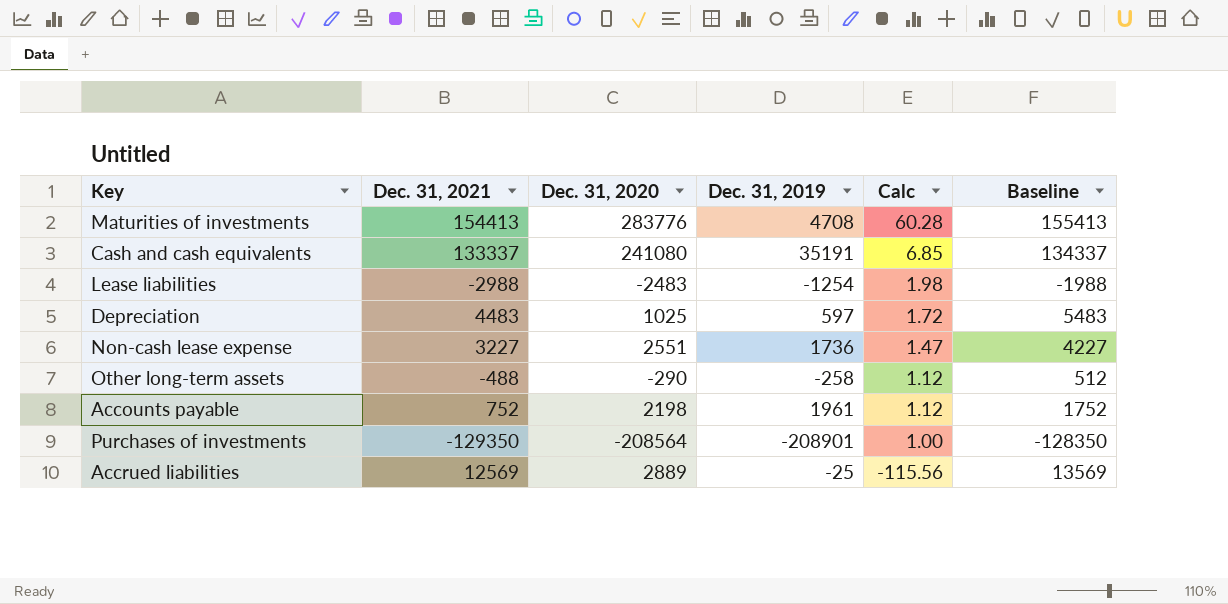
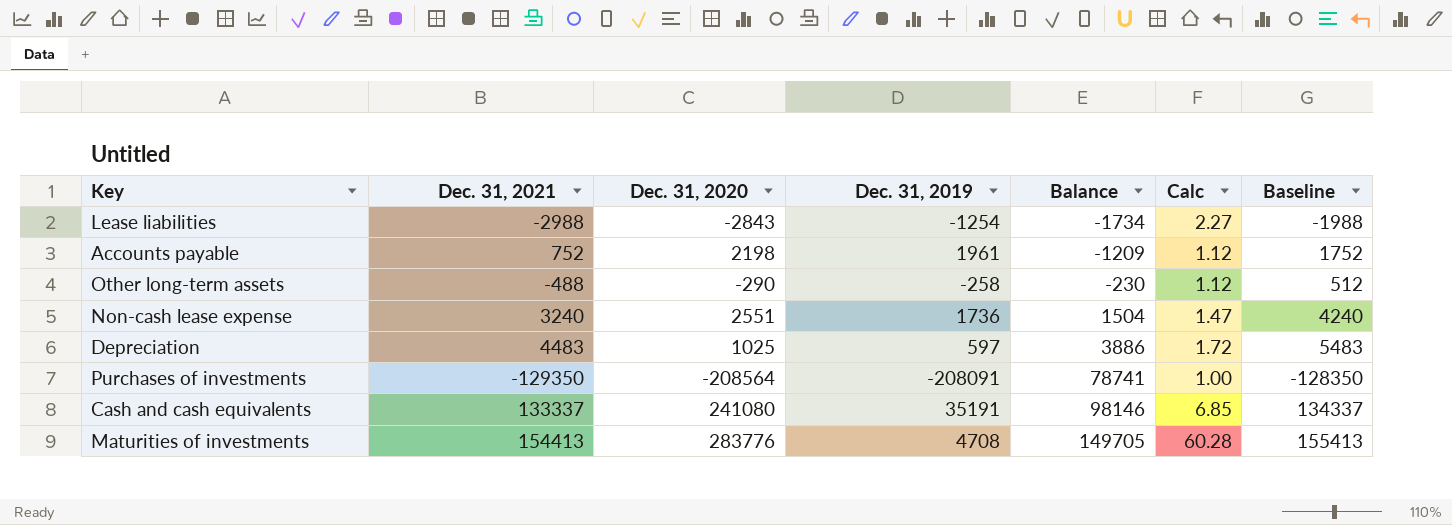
row order: Calc descending -> Balance ascending
column Balance | formula: none -> [Dec. 31, 2021] - [Dec. 31, 2019]
row Accrued liabilities: 12569 | 2889 | -25 | -115.56 | 13569 -> none
Lease liabilities | Dec. 31, 2020: -2483 -> -2843
Lease liabilities | Calc: 1.98 -> 2.27
Non-cash lease expense | Dec. 31, 2021: 3227 -> 3240
Non-cash lease expense | Baseline: 4227 -> 4240
Purchases of investments | Dec. 31, 2019: -208901 -> -208091

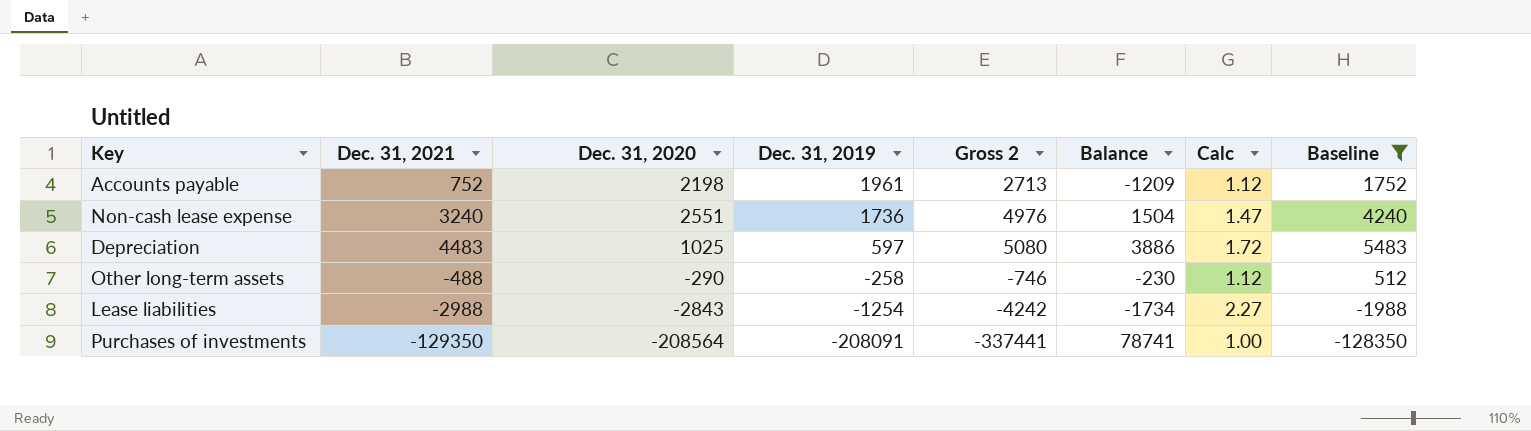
filter: none -> Baseline <= 5483
row order: Balance ascending -> Dec. 31, 2019 descending
column Gross 2 | formula: none -> [Dec. 31, 2021] + [Dec. 31, 2019]

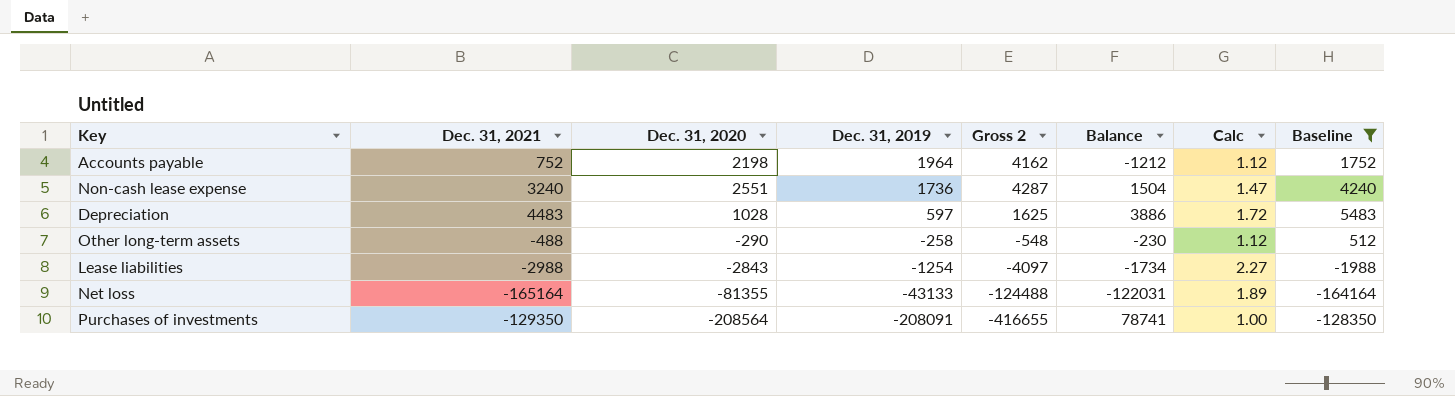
column Gross 2 | formula: [Dec. 31, 2021] + [Dec. 31, 2019] -> [Dec. 31, 2020] + [Dec. 31, 2019]
Accounts payable | Dec. 31, 2019: 1961 -> 1964
Accounts payable | Balance: -1209 -> -1212
Depreciation | Dec. 31, 2020: 1025 -> 1028
row Net loss: none -> -165164 | -81355 | -43133 | -124488 | -122031 | 1.89 | -164164

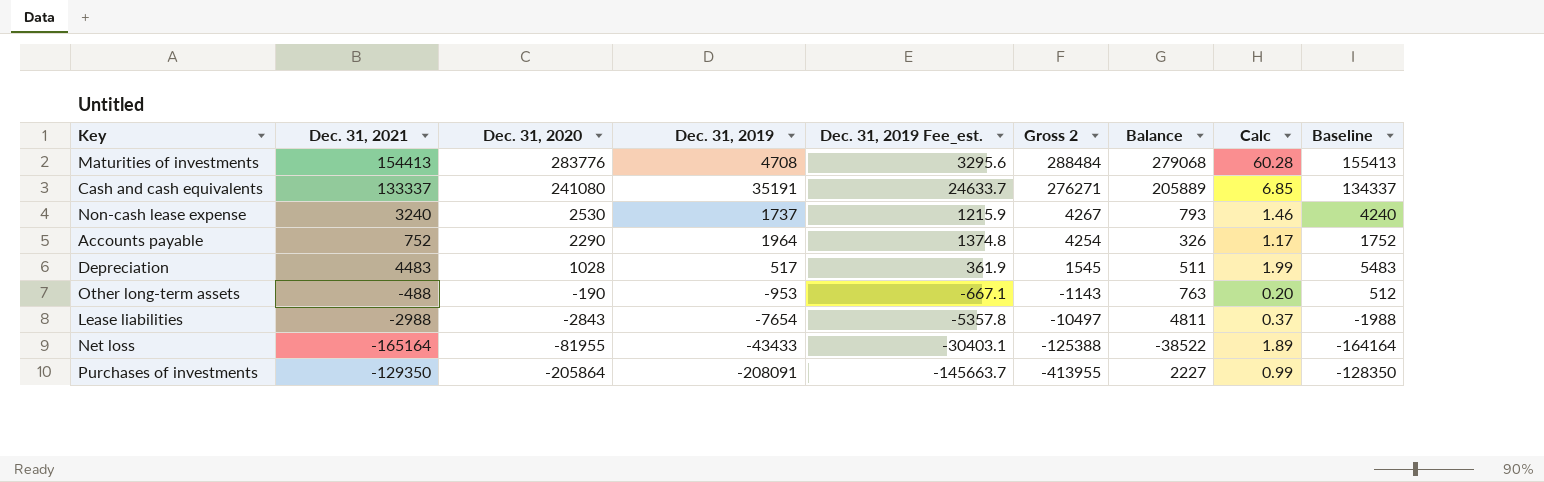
filter: Baseline <= 5483 -> none
row order: Dec. 31, 2019 descending -> Dec. 31, 2020 descending
column Dec. 31, 2019 Fee_est. | formula: none -> [Dec. 31, 2019] * 0.7
column Balance | formula: [Dec. 31, 2021] - [Dec. 31, 2019] -> [Dec. 31, 2020] - [Dec. 31, 2019]
Non-cash lease expense | Dec. 31, 2020: 2551 -> 2530
Non-cash lease expense | Dec. 31, 2019: 1736 -> 1737
Non-cash lease expense | Gross 2: 4287 -> 4267
Non-cash lease expense | Calc: 1.47 -> 1.46
Accounts payable | Dec. 31, 2020: 2198 -> 2290
Accounts payable | Gross 2: 4162 -> 4254
Accounts payable | Calc: 1.12 -> 1.17
Depreciation | Dec. 31, 2019: 597 -> 517
Depreciation | Gross 2: 1625 -> 1545
Depreciation | Calc: 1.72 -> 1.99
Other long-term assets | Dec. 31, 2020: -290 -> -190
Other long-term assets | Dec. 31, 2019: -258 -> -953
Other long-term assets | Gross 2: -548 -> -1143
Other long-term assets | Calc: 1.12 -> 0.20
Lease liabilities | Dec. 31, 2019: -1254 -> -7654
Lease liabilities | Gross 2: -4097 -> -10497
Lease liabilities | Calc: 2.27 -> 0.37
Net loss | Dec. 31, 2020: -81355 -> -81955
Net loss | Dec. 31, 2019: -43133 -> -43433
Net loss | Gross 2: -124488 -> -125388
Purchases of investments | Dec. 31, 2020: -208564 -> -205864
Purchases of investments | Gross 2: -416655 -> -413955
Purchases of investments | Calc: 1.00 -> 0.99

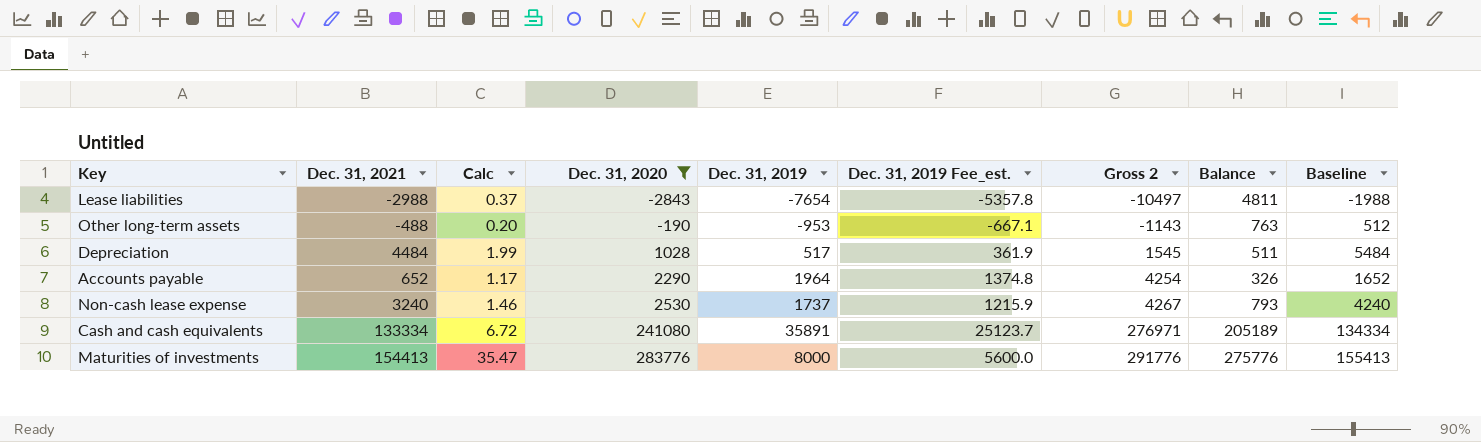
filter: none -> Dec. 31, 2020 >= -2843
row order: Dec. 31, 2020 descending -> Dec. 31, 2020 ascending
column Calc | position: 8 -> 3
Depreciation | Dec. 31, 2021: 4483 -> 4484
Depreciation | Baseline: 5483 -> 5484
Accounts payable | Dec. 31, 2021: 752 -> 652
Accounts payable | Baseline: 1752 -> 1652
Cash and cash equivalents | Dec. 31, 2021: 133337 -> 133334
Cash and cash equivalents | Calc: 6.85 -> 6.72
Cash and cash equivalents | Dec. 31, 2019: 35191 -> 35891
Cash and cash equivalents | Dec. 31, 2019 Fee_est.: 24633.7 -> 25123.7
Cash and cash equivalents | Gross 2: 276271 -> 276971
Cash and cash equivalents | Balance: 205889 -> 205189
Cash and cash equivalents | Baseline: 134337 -> 134334
Maturities of investments | Calc: 60.28 -> 35.47
Maturities of investments | Dec. 31, 2019: 4708 -> 8000
Maturities of investments | Dec. 31, 2019 Fee_est.: 3295.6 -> 5600.0
Maturities of investments | Gross 2: 288484 -> 291776
Maturities of investments | Balance: 279068 -> 275776

